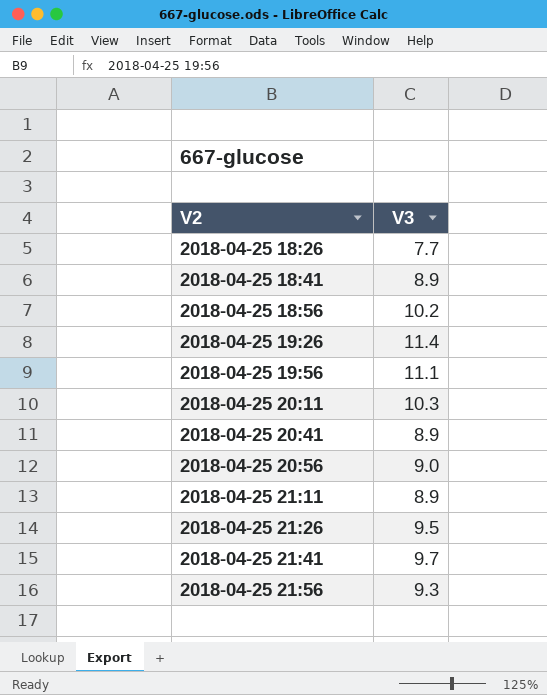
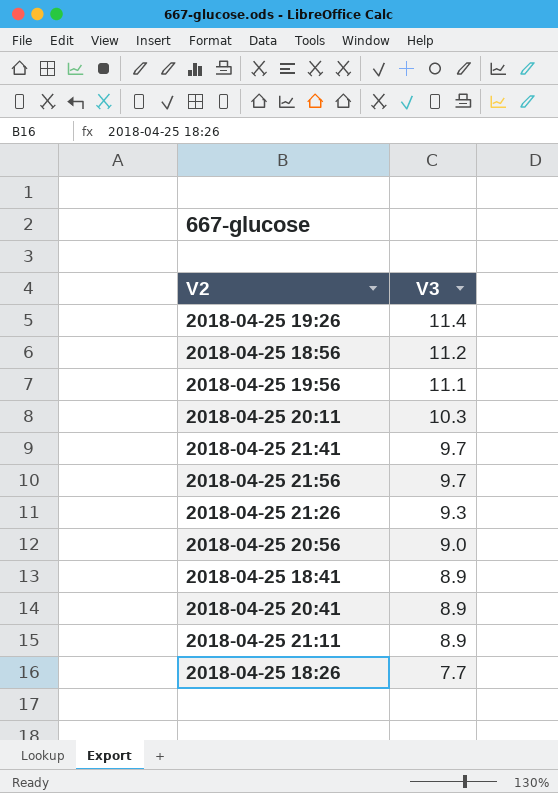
row order: V2 ascending -> V3 descending
2018-04-25 18:56 | V3: 10.2 -> 11.2
2018-04-25 21:56 | V3: 9.3 -> 9.7
2018-04-25 21:26 | V3: 9.5 -> 9.3

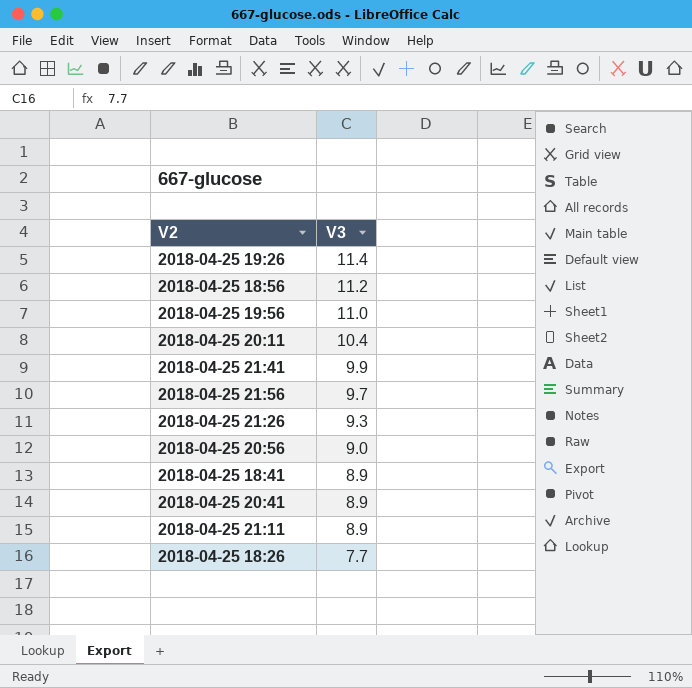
2018-04-25 19:56 | V3: 11.1 -> 11.0
2018-04-25 20:11 | V3: 10.3 -> 10.4
2018-04-25 21:41 | V3: 9.7 -> 9.9

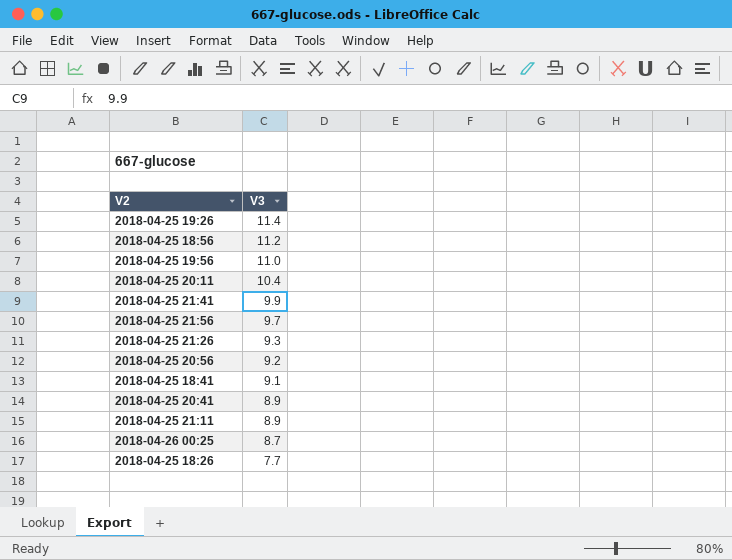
2018-04-25 20:56 | V3: 9.0 -> 9.2
2018-04-25 18:41 | V3: 8.9 -> 9.1
row 2018-04-26 00:25: none -> 8.7

